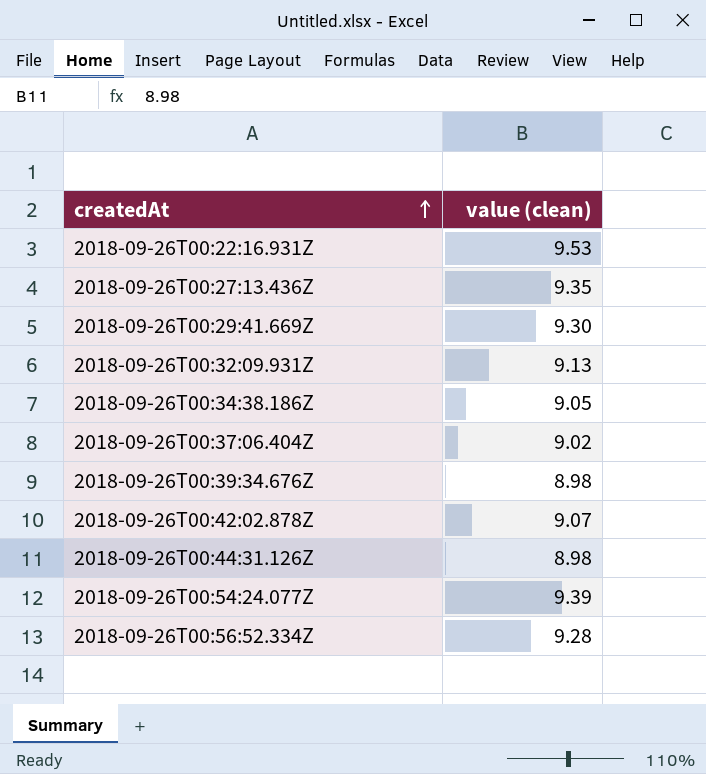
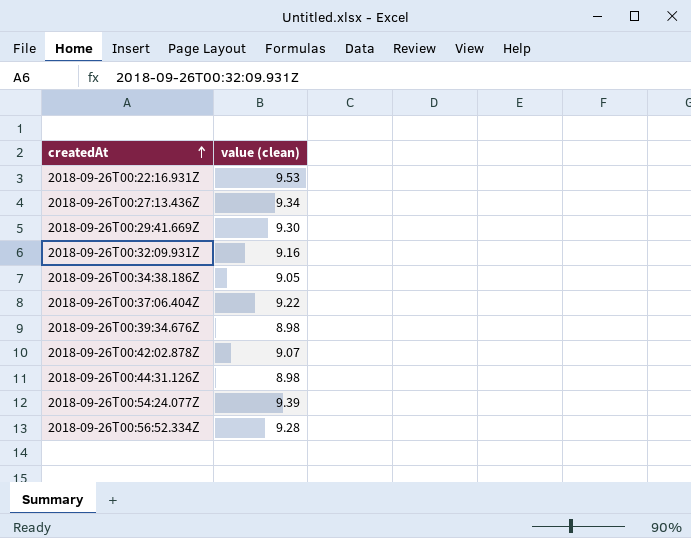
2018-09-26T00:27:13.436Z | value (clean): 9.35 -> 9.34
2018-09-26T00:32:09.931Z | value (clean): 9.13 -> 9.16
2018-09-26T00:37:06.404Z | value (clean): 9.02 -> 9.22

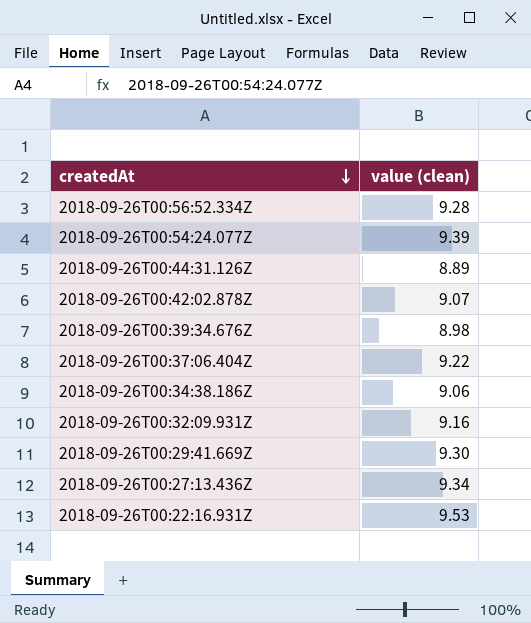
row order: createdAt ascending -> createdAt descending
2018-09-26T00:44:31.126Z | value (clean): 8.98 -> 8.89
2018-09-26T00:34:38.186Z | value (clean): 9.05 -> 9.06

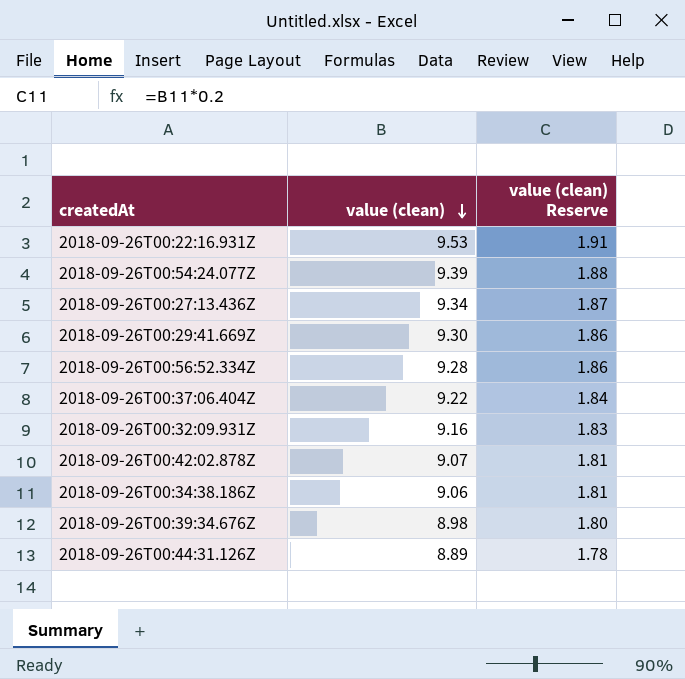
row order: createdAt descending -> value (clean) descending
column value (clean) Reserve | formula: none -> [value (clean)] * 0.2

